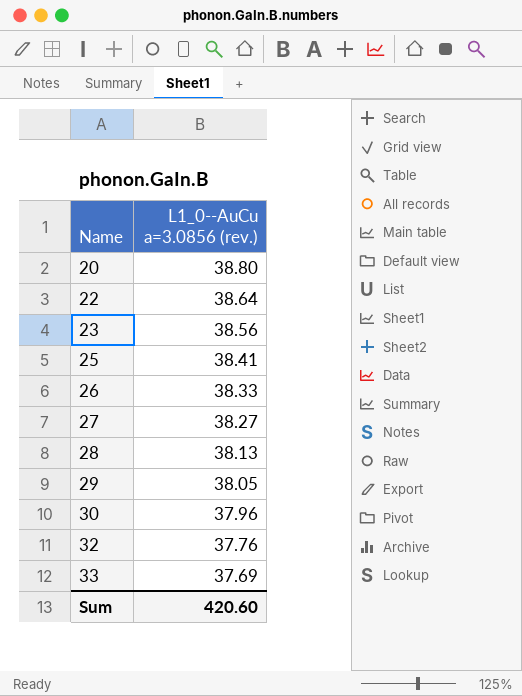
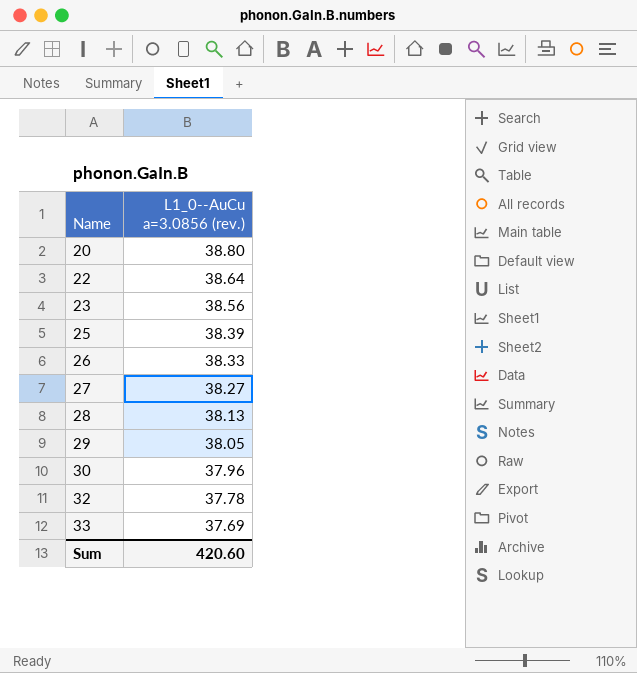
25 | L1_0--AuCu a=3.0856 (rev.): 38.41 -> 38.39
32 | L1_0--AuCu a=3.0856 (rev.): 37.76 -> 37.78

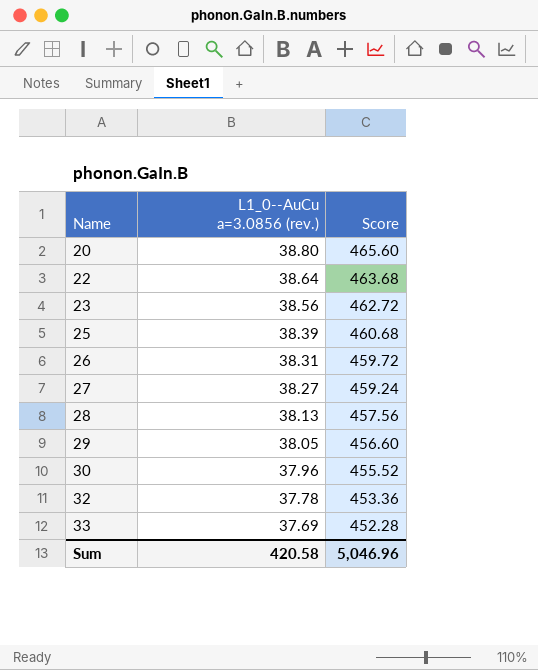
column Score | formula: none -> [L1_0--AuCu a=3.0856 (rev.)] * 12
26 | L1_0--AuCu a=3.0856 (rev.): 38.33 -> 38.31
Sum | L1_0--AuCu a=3.0856 (rev.): 420.60 -> 420.58

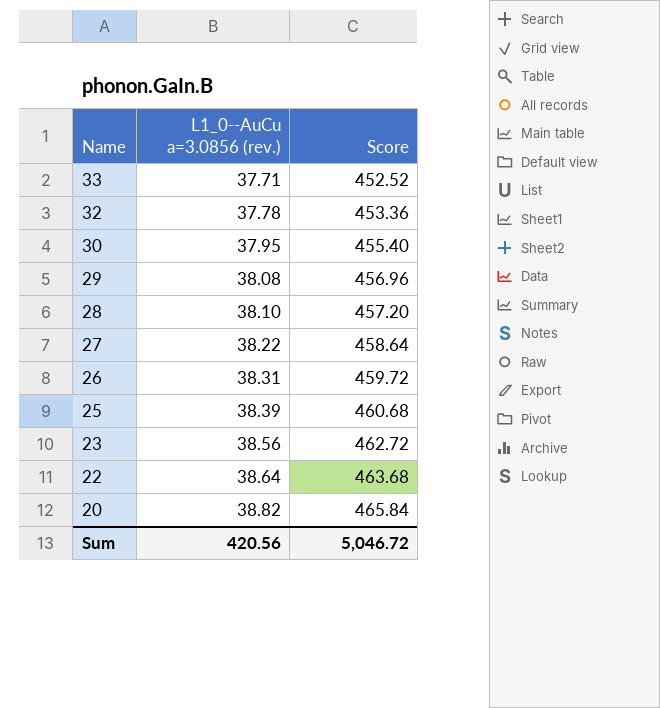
row order: Name ascending -> Name descending
33 | L1_0--AuCu a=3.0856 (rev.): 37.69 -> 37.71
33 | Score: 452.28 -> 452.52
30 | L1_0--AuCu a=3.0856 (rev.): 37.96 -> 37.95
30 | Score: 455.52 -> 455.40
29 | L1_0--AuCu a=3.0856 (rev.): 38.05 -> 38.08
29 | Score: 456.60 -> 456.96
28 | L1_0--AuCu a=3.0856 (rev.): 38.13 -> 38.10
28 | Score: 457.56 -> 457.20
27 | L1_0--AuCu a=3.0856 (rev.): 38.27 -> 38.22
27 | Score: 459.24 -> 458.64
20 | L1_0--AuCu a=3.0856 (rev.): 38.80 -> 38.82
20 | Score: 465.60 -> 465.84
Sum | L1_0--AuCu a=3.0856 (rev.): 420.58 -> 420.56
Sum | Score: 5,046.96 -> 5,046.72

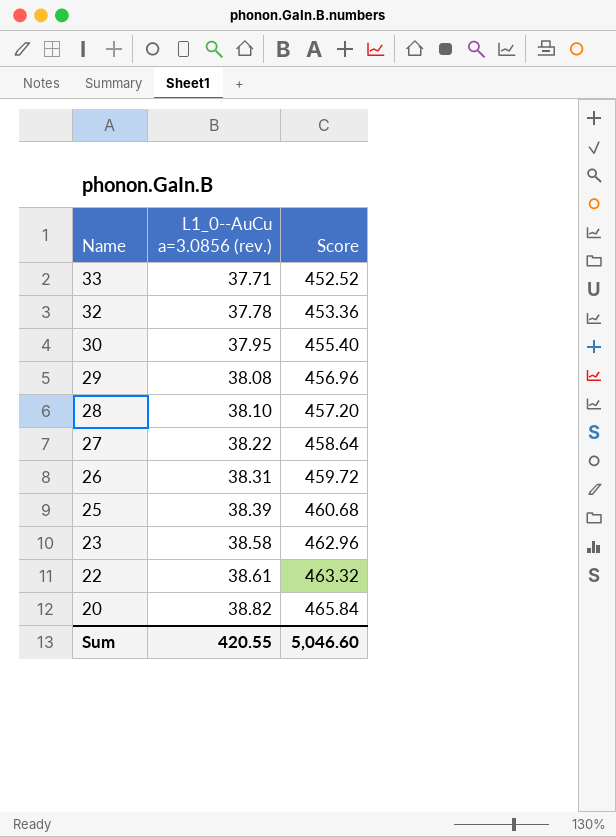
23 | L1_0--AuCu a=3.0856 (rev.): 38.56 -> 38.58
23 | Score: 462.72 -> 462.96
22 | L1_0--AuCu a=3.0856 (rev.): 38.64 -> 38.61
22 | Score: 463.68 -> 463.32
Sum | L1_0--AuCu a=3.0856 (rev.): 420.56 -> 420.55
Sum | Score: 5,046.72 -> 5,046.60

